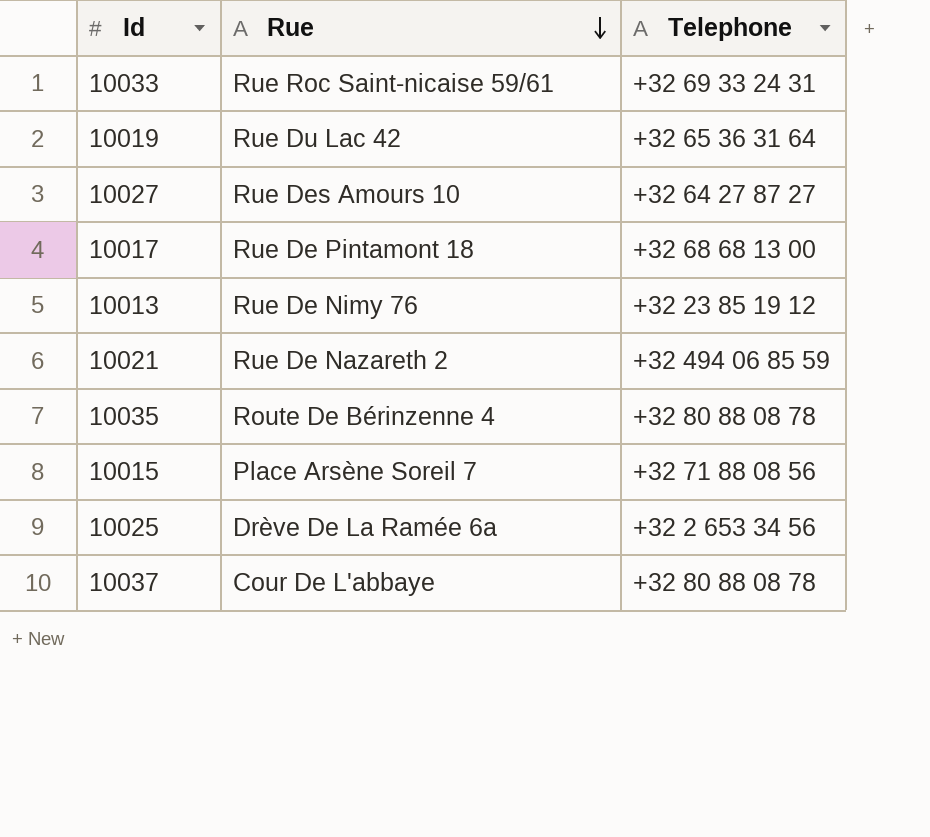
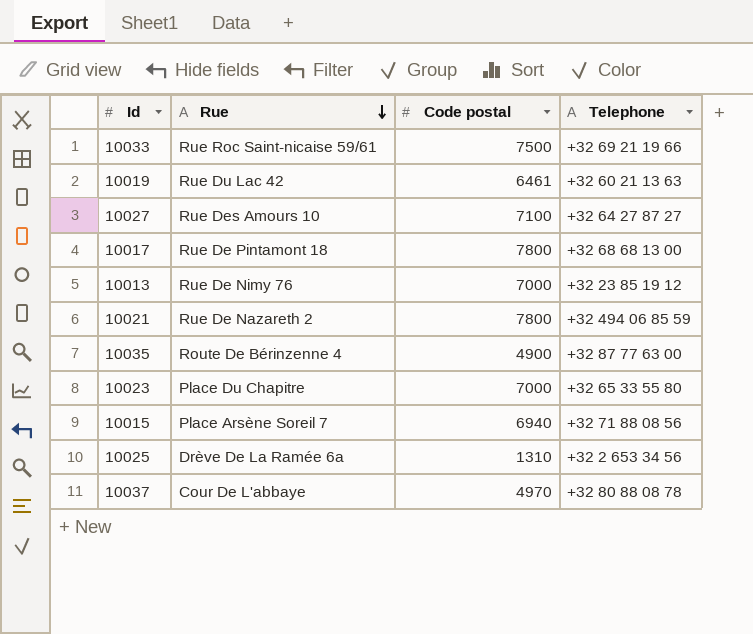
column Code postal | position: none -> 3
10033 | Telephone: +32 69 33 24 31 -> +32 69 21 19 66
10019 | Telephone: +32 65 36 31 64 -> +32 60 21 13 63
10035 | Telephone: +32 80 88 08 78 -> +32 87 77 63 00
row 10023: none -> Place Du Chapitre | 7000 | +32 65 33 55 80

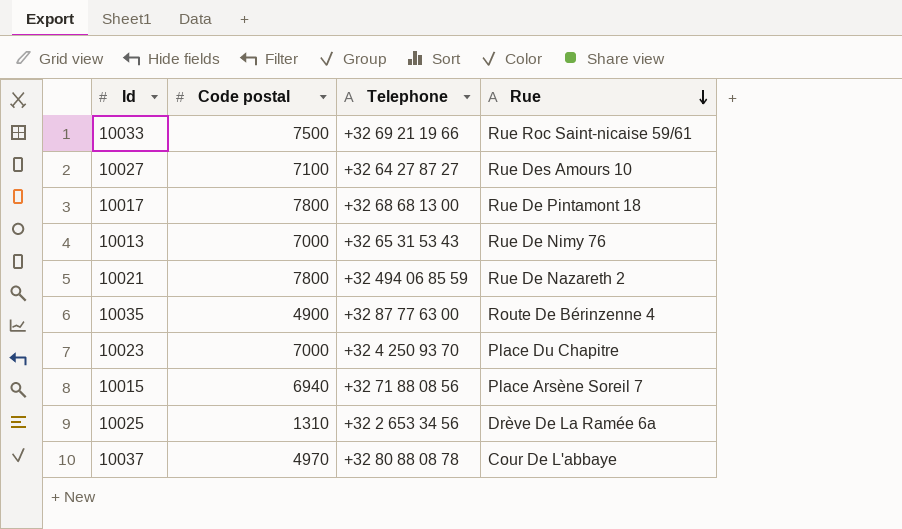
column Rue | position: 2 -> 4
row 10019: Rue Du Lac 42 | 6461 | +32 60 21 13 63 -> none
10013 | Telephone: +32 23 85 19 12 -> +32 65 31 53 43
10023 | Telephone: +32 65 33 55 80 -> +32 4 250 93 70

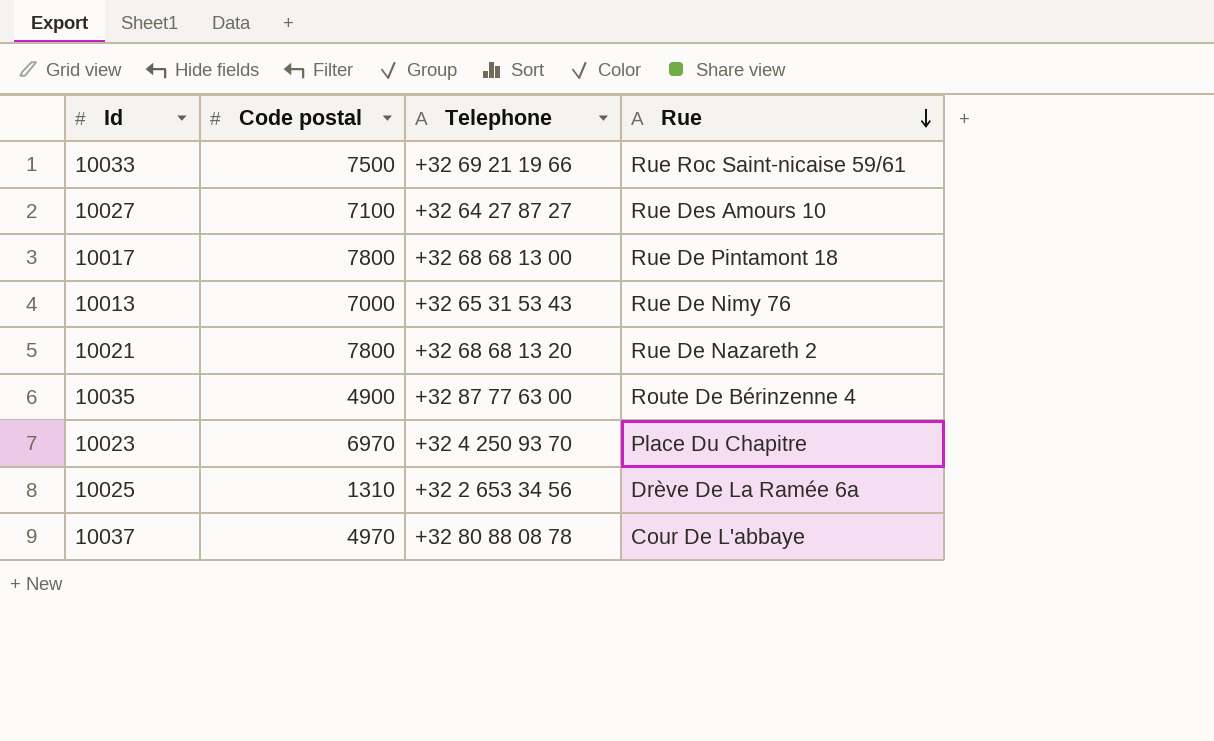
row 10015: 6940 | +32 71 88 08 56 | Place Arsène Soreil 7 -> none
10021 | Telephone: +32 494 06 85 59 -> +32 68 68 13 20
10023 | Code postal: 7000 -> 6970

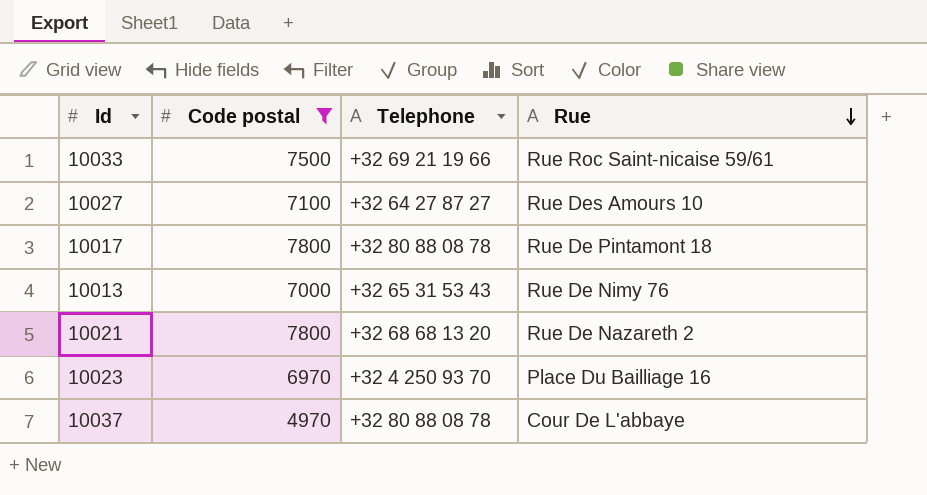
filter: none -> Code postal >= 4970
10017 | Telephone: +32 68 68 13 00 -> +32 80 88 08 78
10023 | Rue: Place Du Chapitre -> Place Du Bailliage 16

